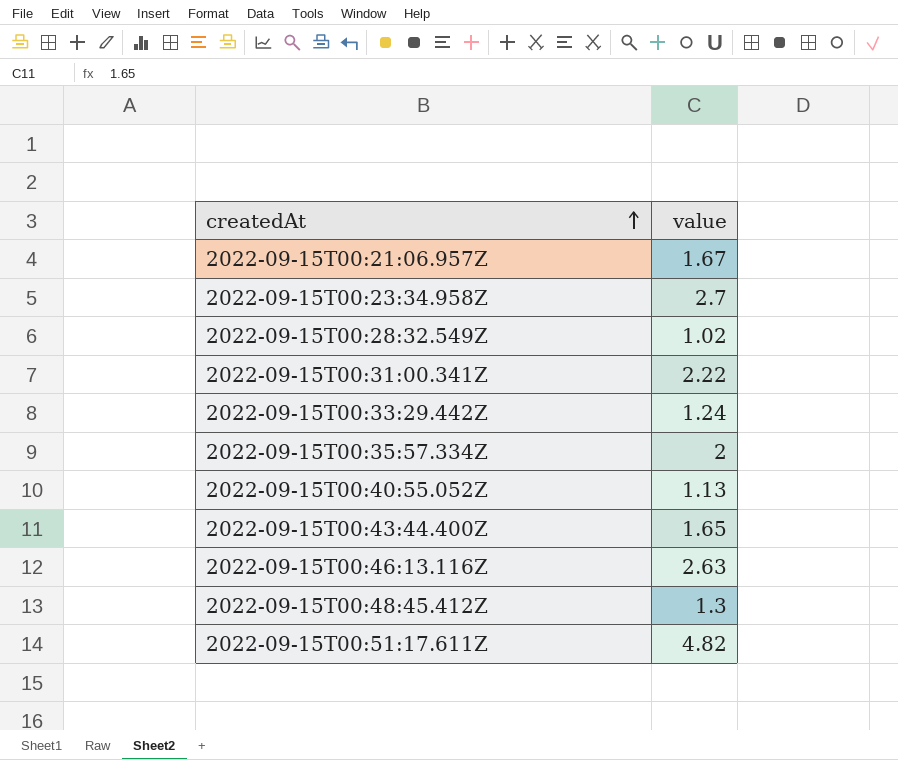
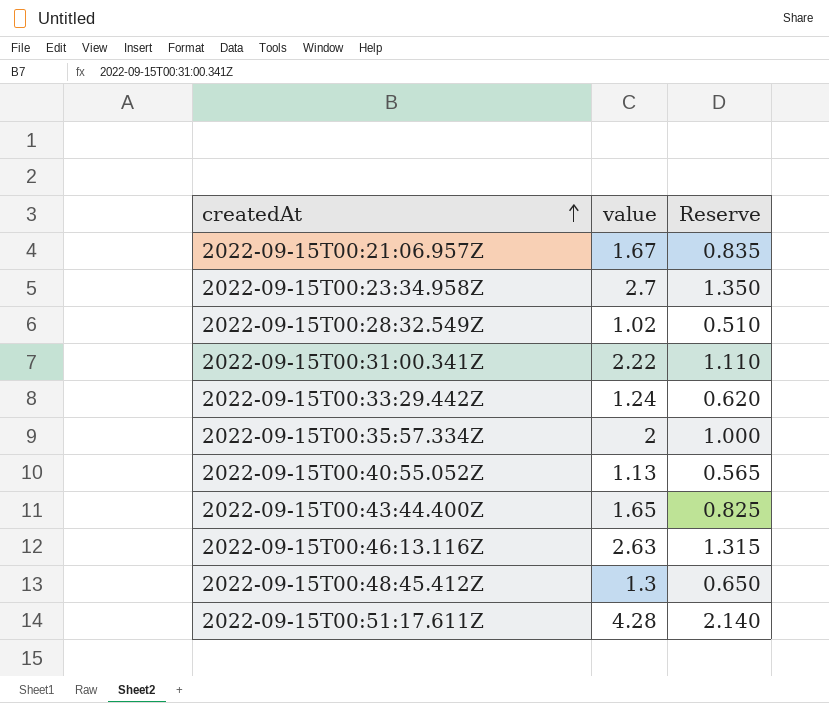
column Reserve | formula: none -> [value] * 0.5
2022-09-15T00:51:17.611Z | value: 4.82 -> 4.28

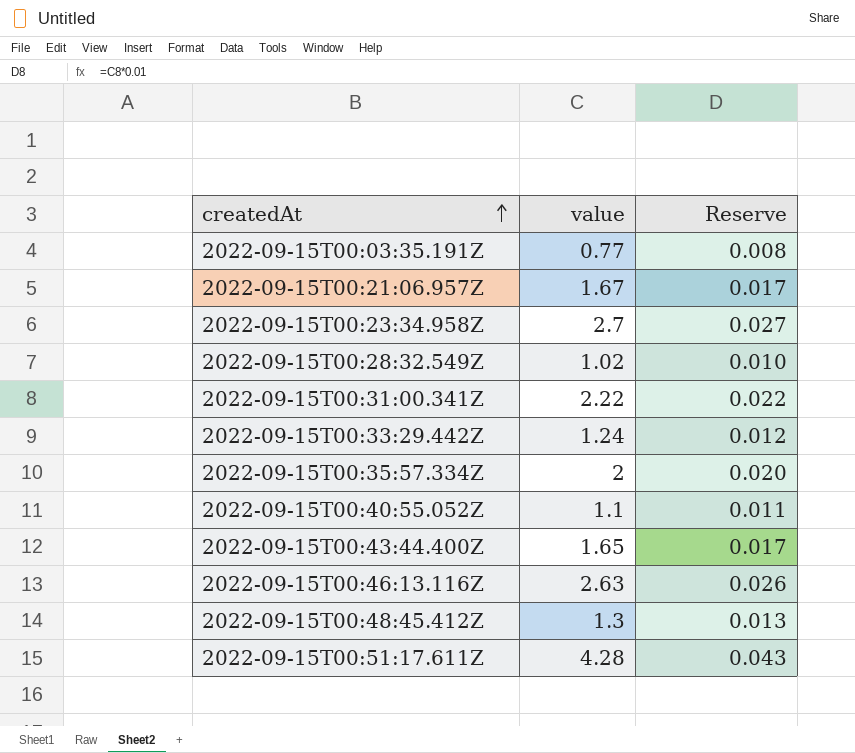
column Reserve | formula: [value] * 0.5 -> [value] * 0.01
row 2022-09-15T00:03:35.191Z: none -> 0.77 | 0.008
2022-09-15T00:40:55.052Z | value: 1.13 -> 1.1

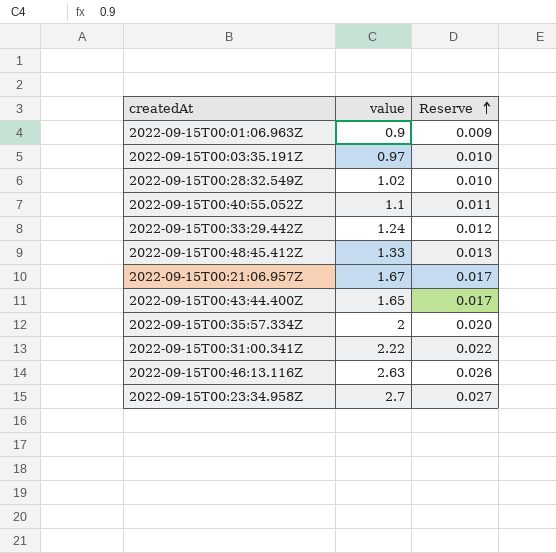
row order: createdAt ascending -> Reserve ascending
row 2022-09-15T00:51:17.611Z: 4.28 | 0.043 -> none
row 2022-09-15T00:01:06.963Z: none -> 0.9 | 0.009
2022-09-15T00:03:35.191Z | value: 0.77 -> 0.97
2022-09-15T00:03:35.191Z | Reserve: 0.008 -> 0.010
2022-09-15T00:48:45.412Z | value: 1.3 -> 1.33

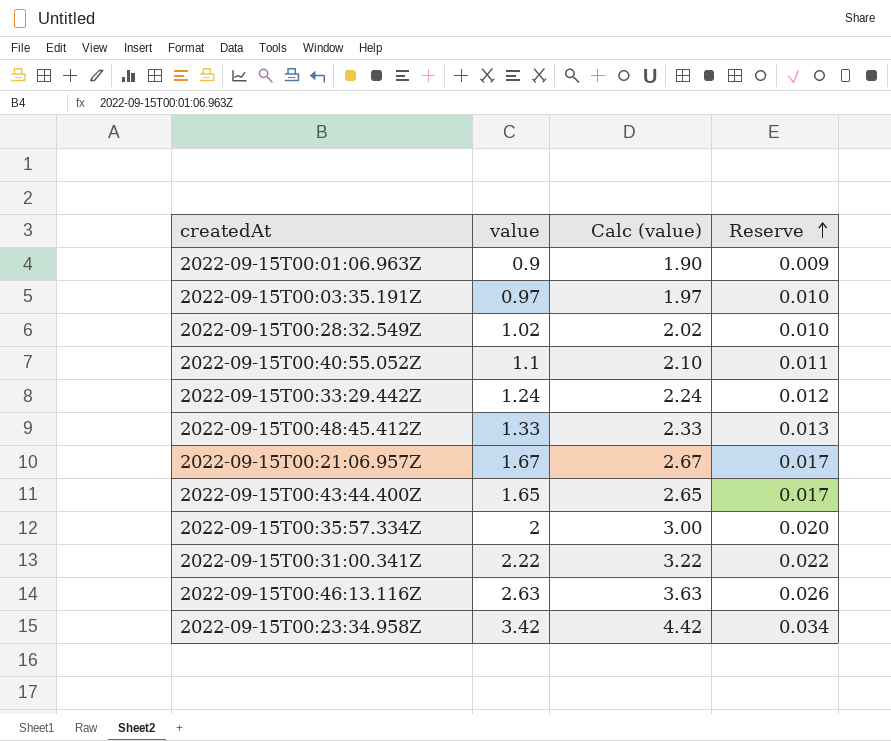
column Calc (value) | formula: none -> [value] + 1
2022-09-15T00:23:34.958Z | value: 2.7 -> 3.42
2022-09-15T00:23:34.958Z | Reserve: 0.027 -> 0.034

